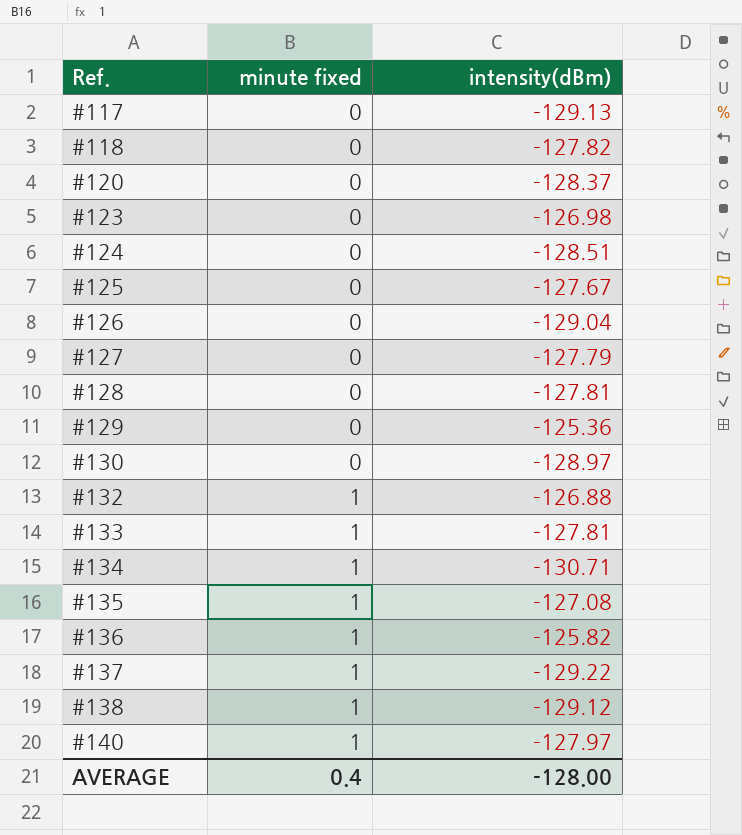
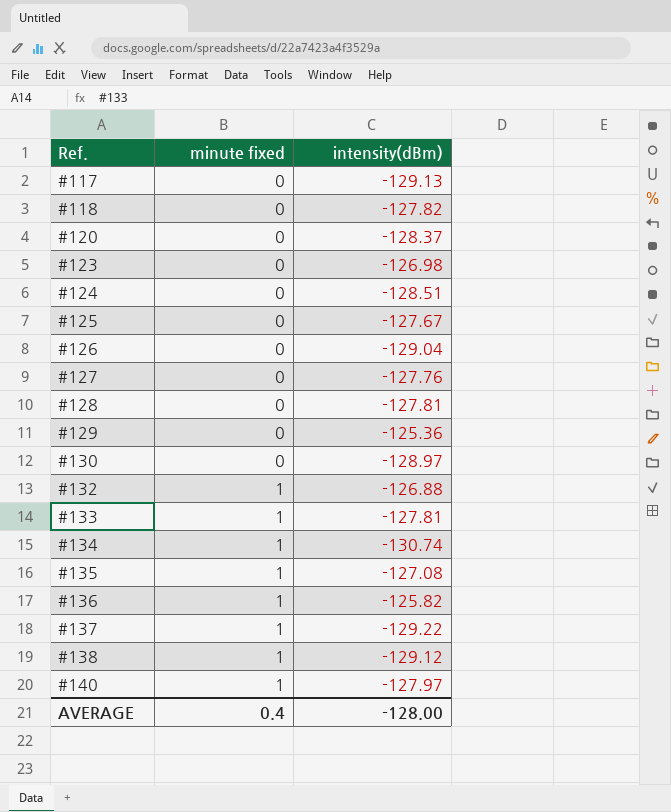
#127 | intensity(dBm): -127.79 -> -127.76
#134 | intensity(dBm): -130.71 -> -130.74

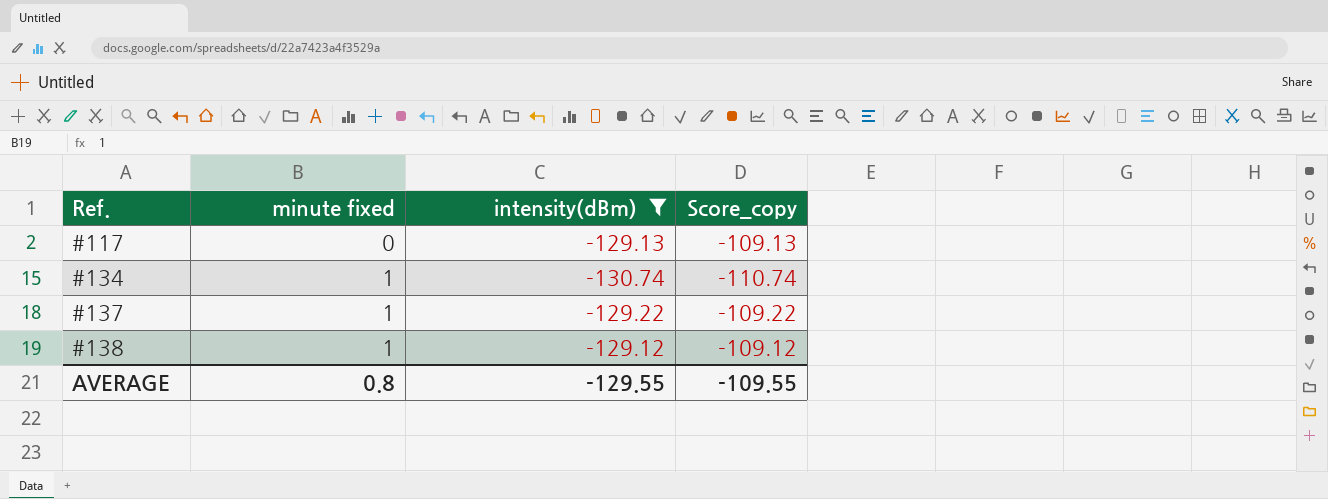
filter: none -> intensity(dBm) <= -129.12
column Score_copy | formula: none -> [intensity(dBm)] + 20
AVERAGE | minute fixed: 0.4 -> 0.8
AVERAGE | intensity(dBm): -128.00 -> -129.55

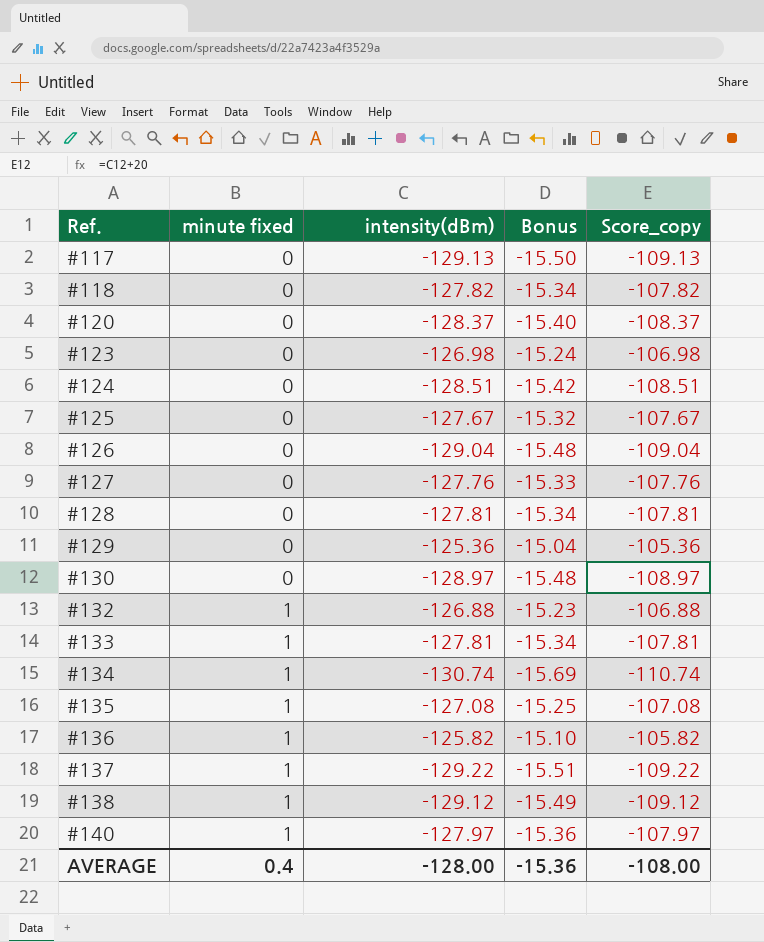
filter: intensity(dBm) <= -129.12 -> none
column Bonus | formula: none -> [intensity(dBm)] * 0.12
AVERAGE | minute fixed: 0.8 -> 0.4
AVERAGE | intensity(dBm): -129.55 -> -128.00
AVERAGE | Score_copy: -109.55 -> -108.00

